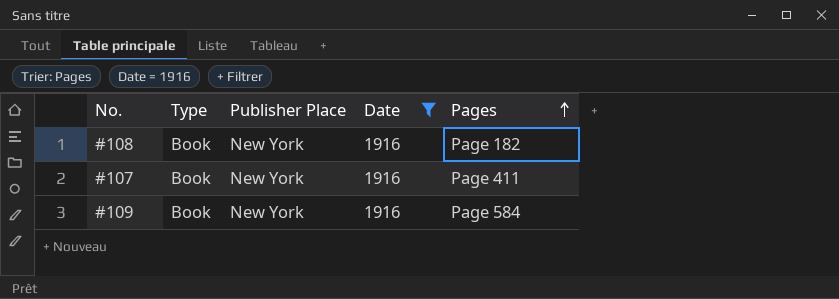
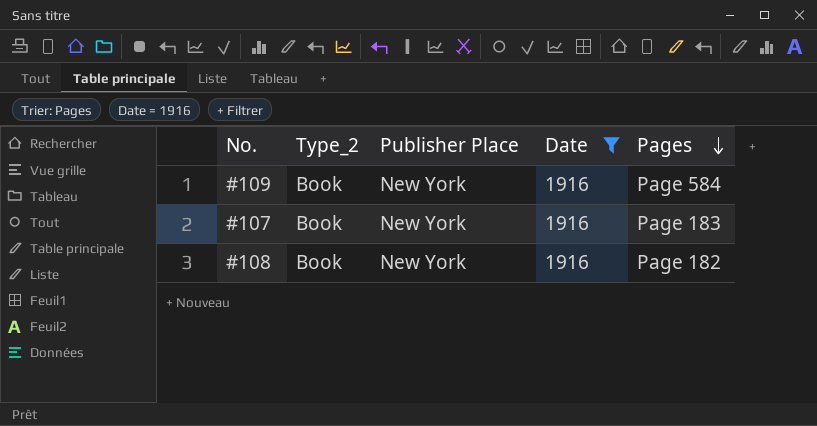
row order: Pages ascending -> Pages descending
column name: Type -> Type_2
#107 | Pages: Page 411 -> Page 183

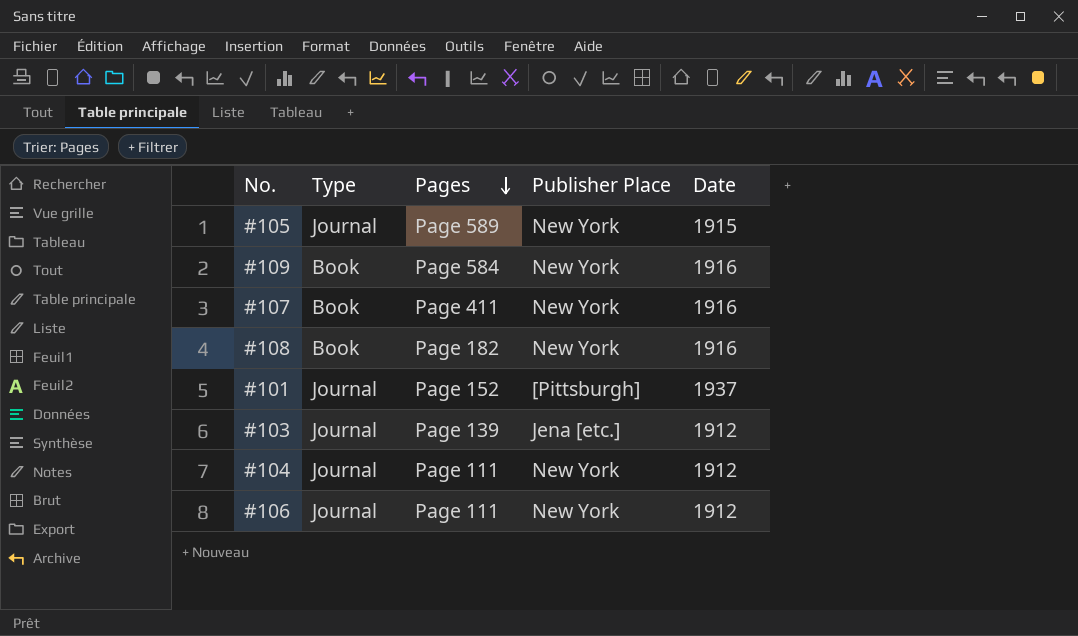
filter: Date = 1916 -> none
column name: Type_2 -> Type
column Pages | position: 5 -> 3
#107 | Pages: Page 183 -> Page 411

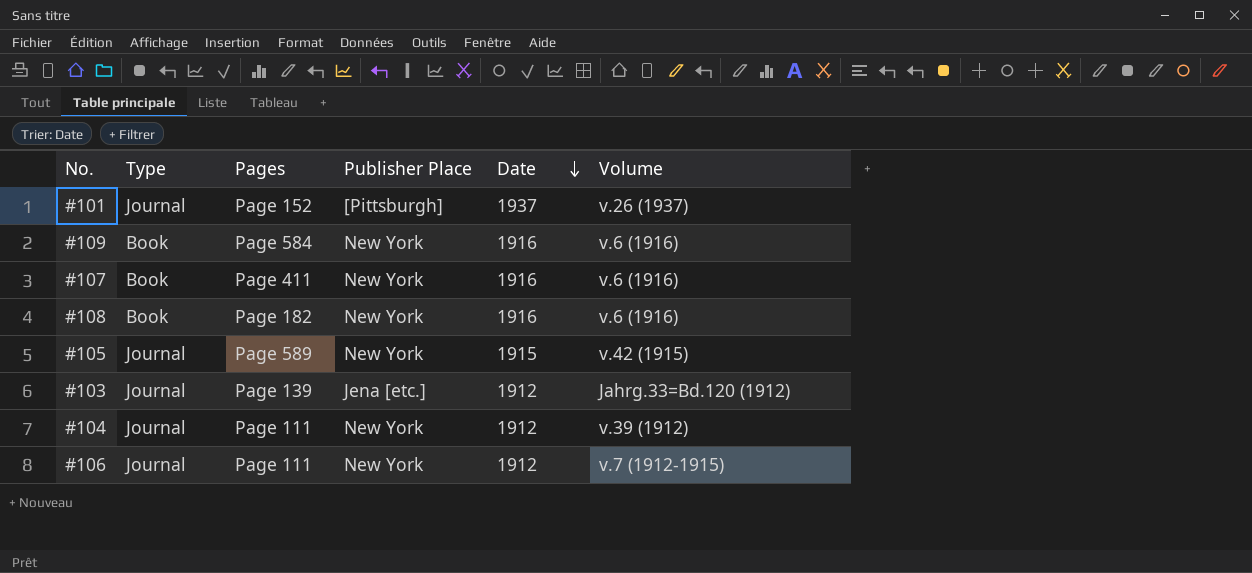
row order: Pages descending -> Date descending
column Volume | position: none -> 6

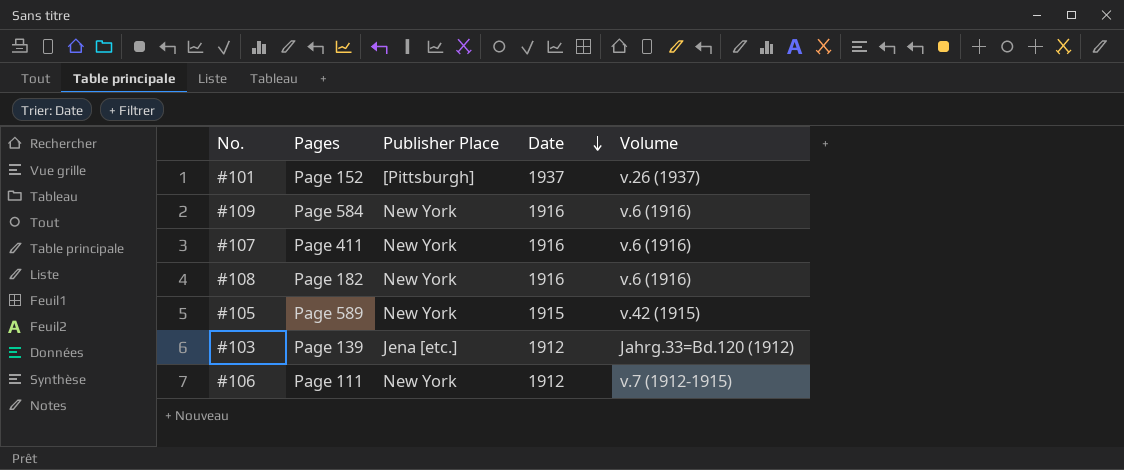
column Type | position: 2 -> none
row #104: Journal | Page 111 | New York | 1912 | v.39 (1912) -> none

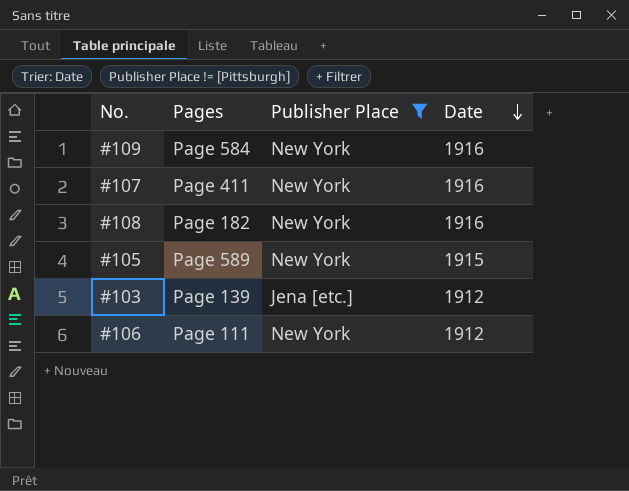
filter: none -> Publisher Place != [Pittsburgh]
column Volume | position: 5 -> none

